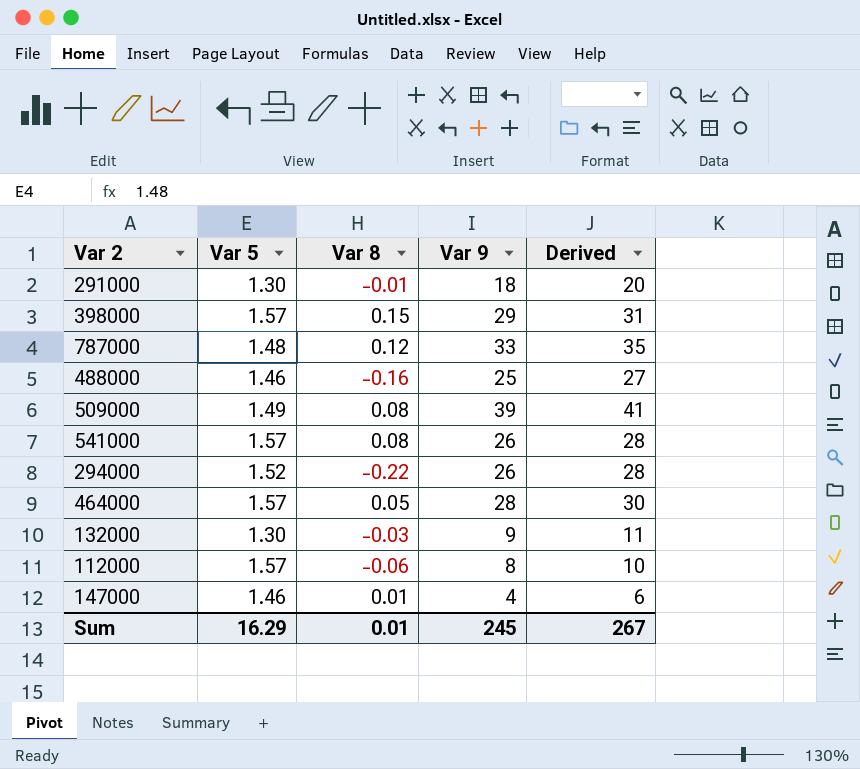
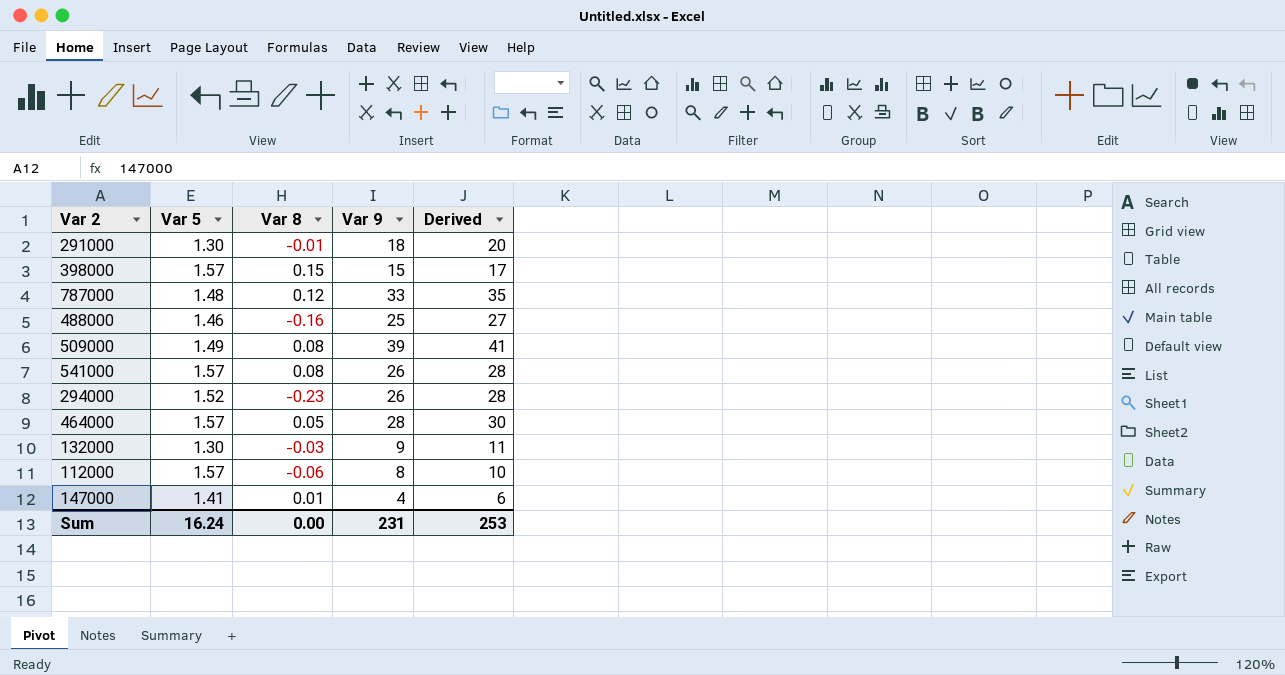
398000 | Var 9: 29 -> 15
398000 | Derived: 31 -> 17
294000 | Var 8: -0.22 -> -0.23
147000 | Var 5: 1.46 -> 1.41
Sum | Var 5: 16.29 -> 16.24
Sum | Var 8: 0.01 -> 0.00
Sum | Var 9: 245 -> 231
Sum | Derived: 267 -> 253

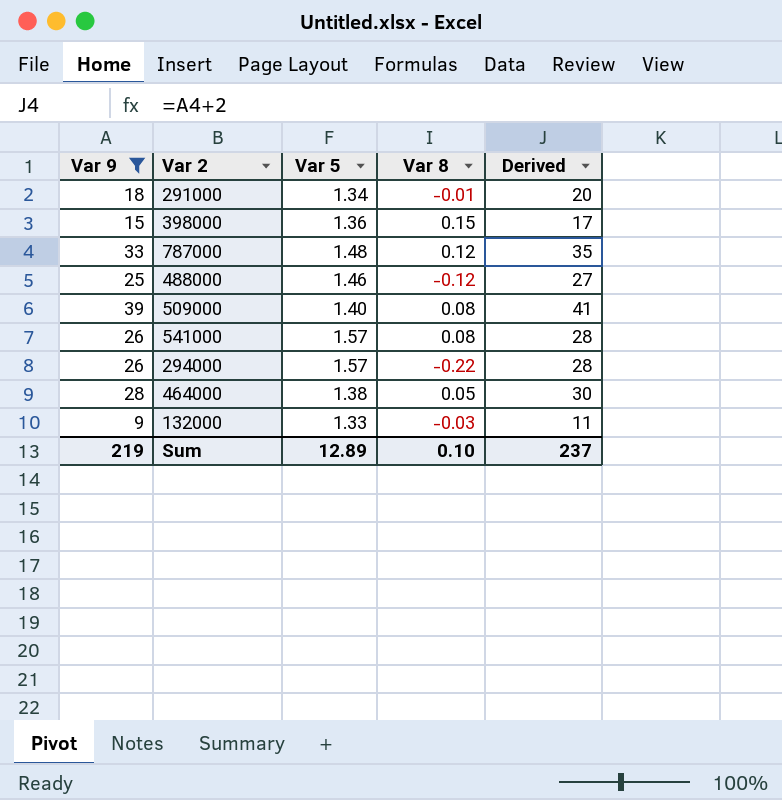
filter: none -> Var 9 >= 9
column Var 9 | position: 4 -> 1
291000 | Var 5: 1.30 -> 1.34
398000 | Var 5: 1.57 -> 1.36
488000 | Var 8: -0.16 -> -0.12
509000 | Var 5: 1.49 -> 1.40
294000 | Var 5: 1.52 -> 1.57
294000 | Var 8: -0.23 -> -0.22
464000 | Var 5: 1.57 -> 1.38
132000 | Var 5: 1.30 -> 1.33
Sum | Var 9: 231 -> 219
Sum | Var 5: 16.24 -> 12.89
Sum | Var 8: 0.00 -> 0.10
Sum | Derived: 253 -> 237

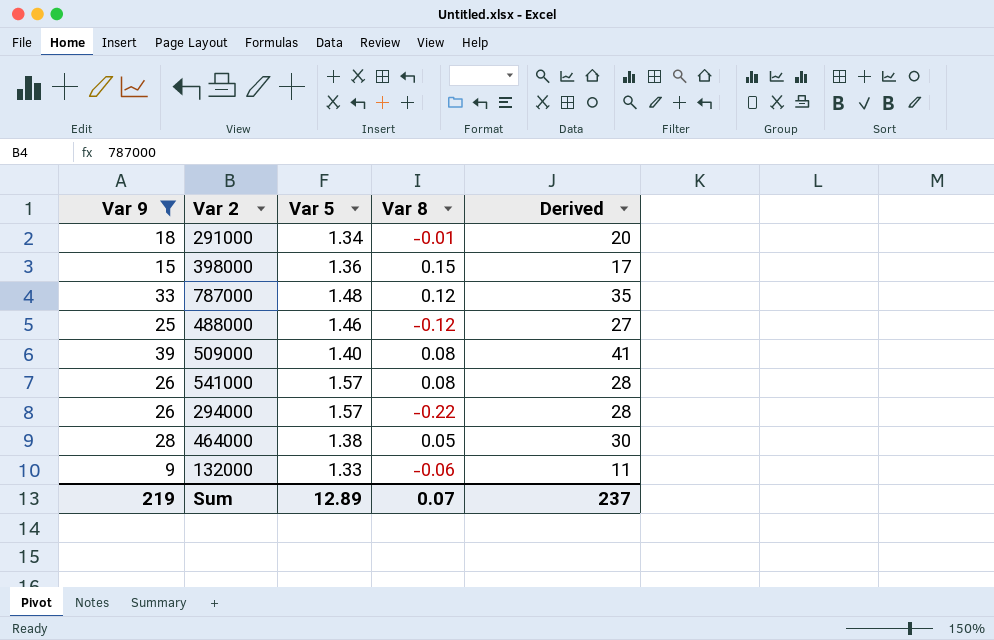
132000 | Var 8: -0.03 -> -0.06
Sum | Var 8: 0.10 -> 0.07

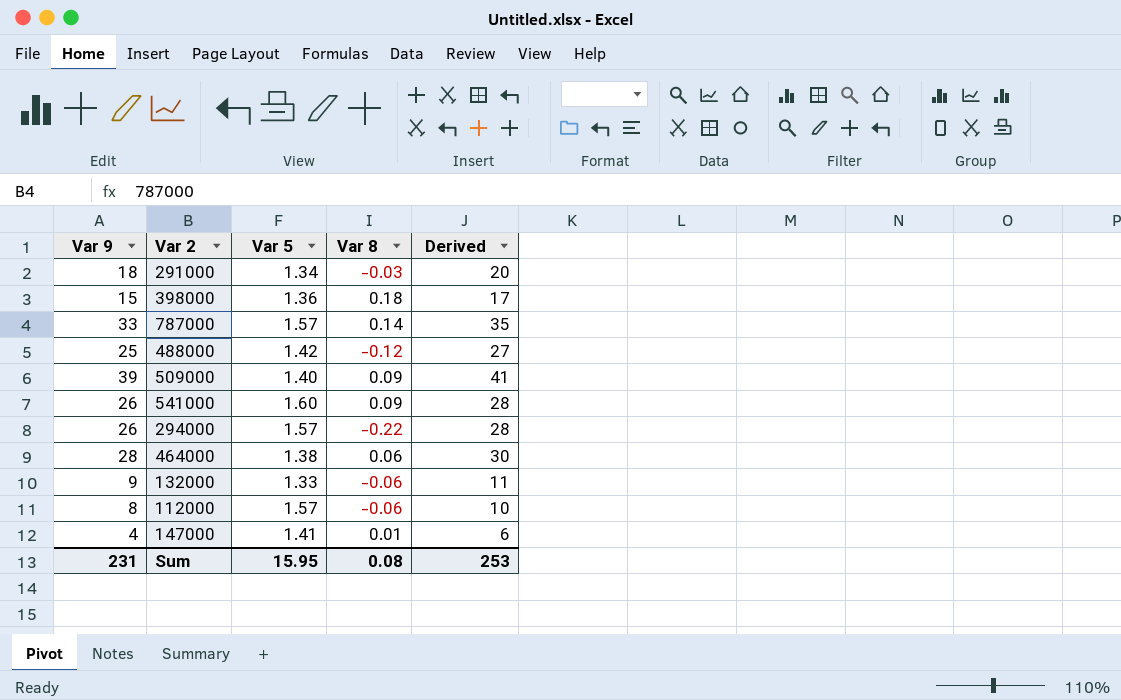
filter: Var 9 >= 9 -> none
291000 | Var 8: -0.01 -> -0.03
398000 | Var 8: 0.15 -> 0.18
787000 | Var 5: 1.48 -> 1.57
787000 | Var 8: 0.12 -> 0.14
488000 | Var 5: 1.46 -> 1.42
509000 | Var 8: 0.08 -> 0.09
541000 | Var 5: 1.57 -> 1.60
541000 | Var 8: 0.08 -> 0.09
464000 | Var 8: 0.05 -> 0.06
Sum | Var 9: 219 -> 231
Sum | Var 5: 12.89 -> 15.95
Sum | Var 8: 0.07 -> 0.08
Sum | Derived: 237 -> 253

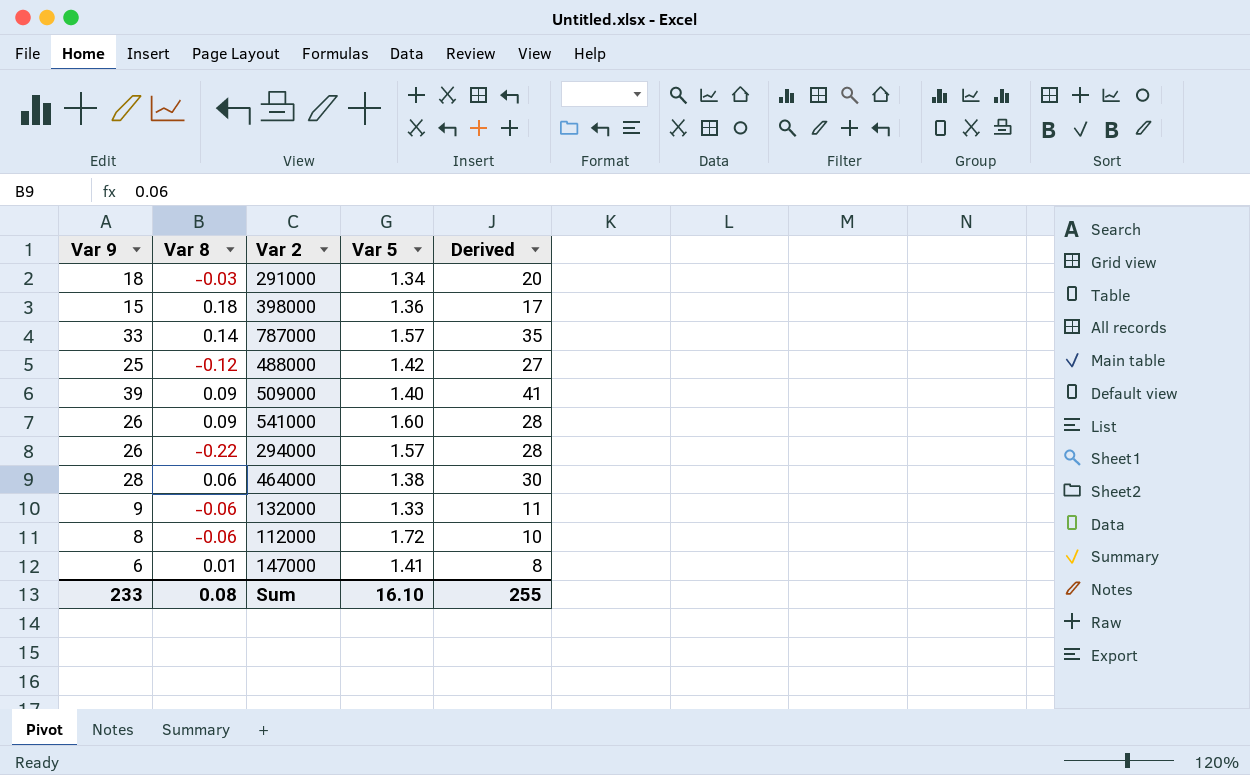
column Var 8 | position: 4 -> 2
112000 | Var 5: 1.57 -> 1.72
147000 | Var 9: 4 -> 6
147000 | Derived: 6 -> 8
Sum | Var 9: 231 -> 233
Sum | Var 5: 15.95 -> 16.10
Sum | Derived: 253 -> 255

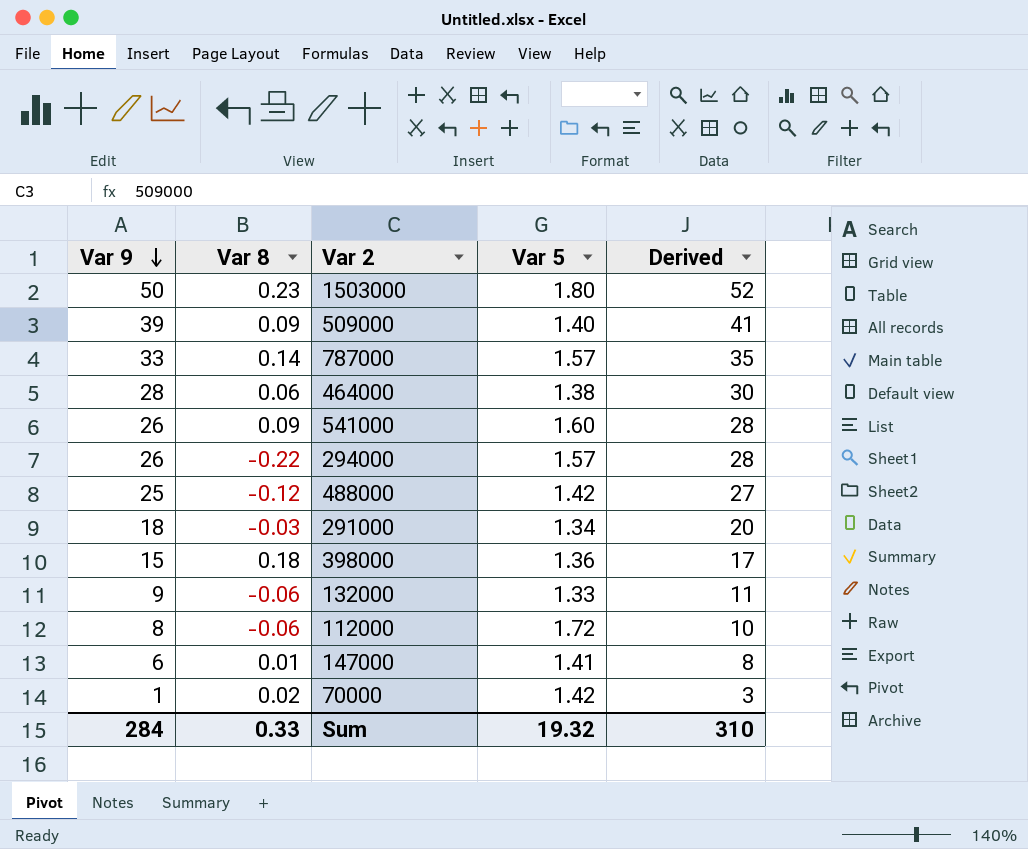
row order: none -> Var 9 descending
row 1503000: none -> 50 | 0.23 | 1.80 | 52
row 70000: none -> 1 | 0.02 | 1.42 | 3
Sum | Var 9: 233 -> 284
Sum | Var 8: 0.08 -> 0.33
Sum | Var 5: 16.10 -> 19.32
Sum | Derived: 255 -> 310

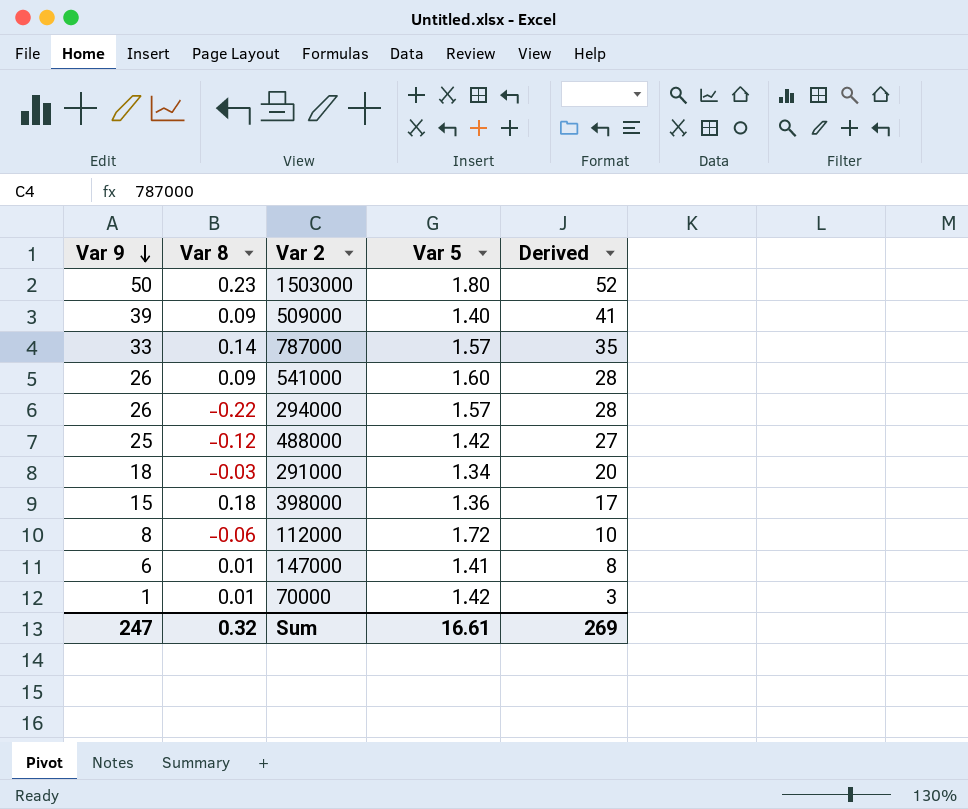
row 464000: 28 | 0.06 | 1.38 | 30 -> none
row 132000: 9 | -0.06 | 1.33 | 11 -> none
70000 | Var 8: 0.02 -> 0.01
Sum | Var 9: 284 -> 247
Sum | Var 8: 0.33 -> 0.32
Sum | Var 5: 19.32 -> 16.61
Sum | Derived: 310 -> 269

